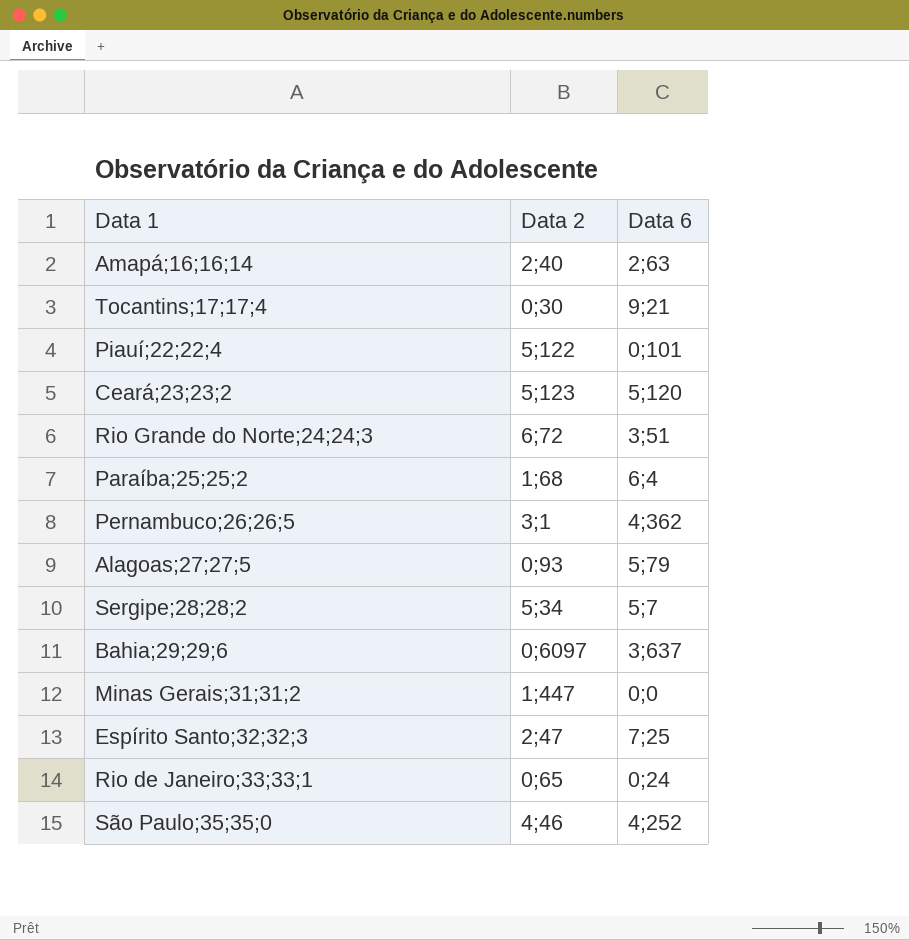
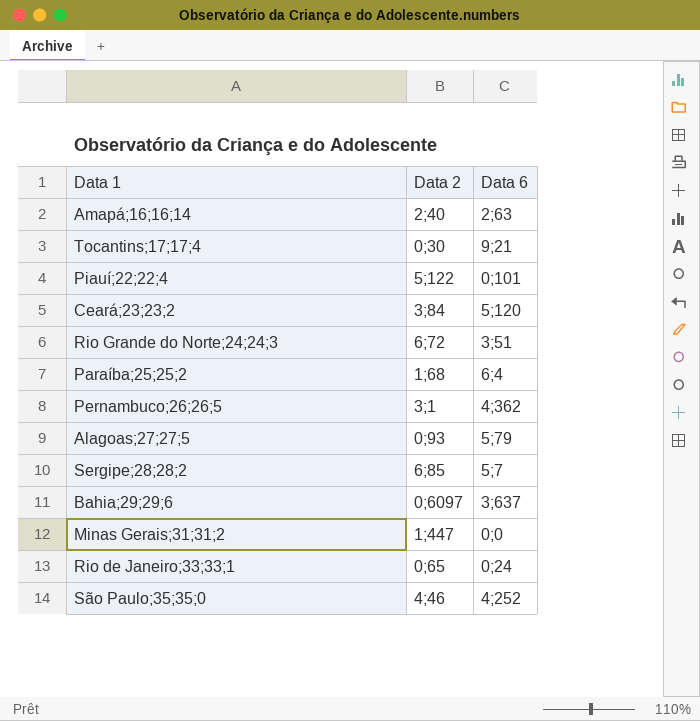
row Espírito Santo;32;32;3: 2;47 | 7;25 -> none
Ceará;23;23;2 | Data 2: 5;123 -> 3;84
Sergipe;28;28;2 | Data 2: 5;34 -> 6;85

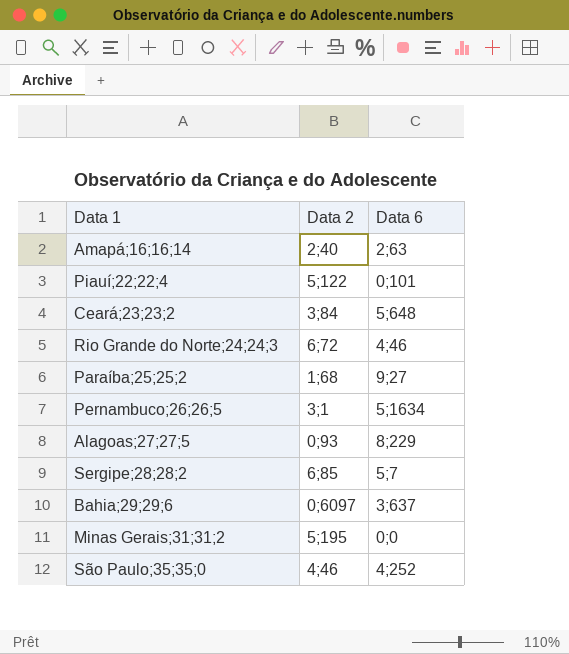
row Tocantins;17;17;4: 0;30 | 9;21 -> none
row Rio de Janeiro;33;33;1: 0;65 | 0;24 -> none
Ceará;23;23;2 | Data 6: 5;120 -> 5;648
Rio Grande do Norte;24;24;3 | Data 6: 3;51 -> 4;46
Paraíba;25;25;2 | Data 6: 6;4 -> 9;27
Pernambuco;26;26;5 | Data 6: 4;362 -> 5;1634
Alagoas;27;27;5 | Data 6: 5;79 -> 8;229
Minas Gerais;31;31;2 | Data 2: 1;447 -> 5;195

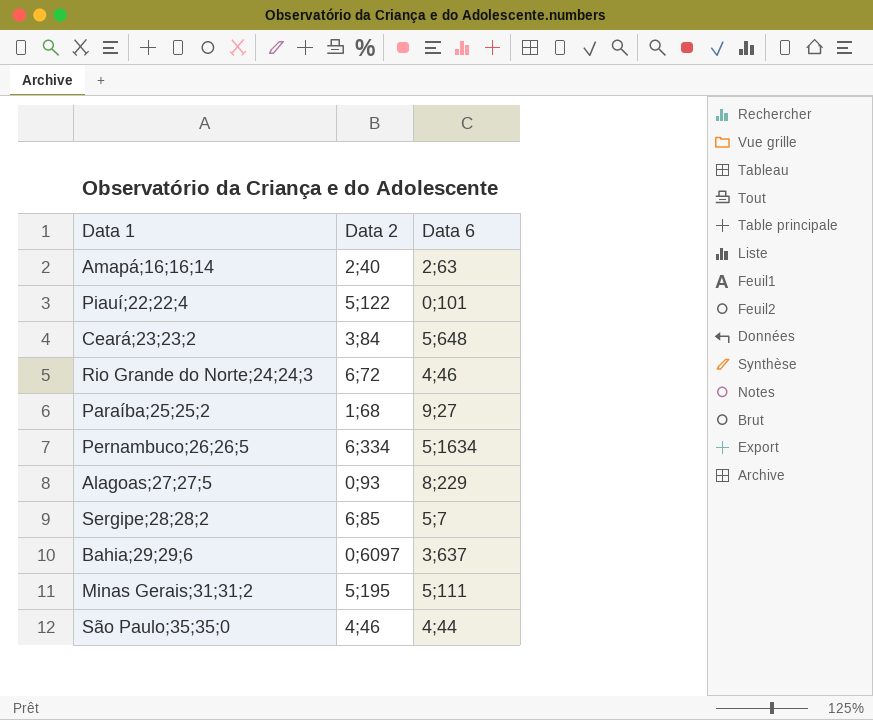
Pernambuco;26;26;5 | Data 2: 3;1 -> 6;334
Minas Gerais;31;31;2 | Data 6: 0;0 -> 5;111
São Paulo;35;35;0 | Data 6: 4;252 -> 4;44

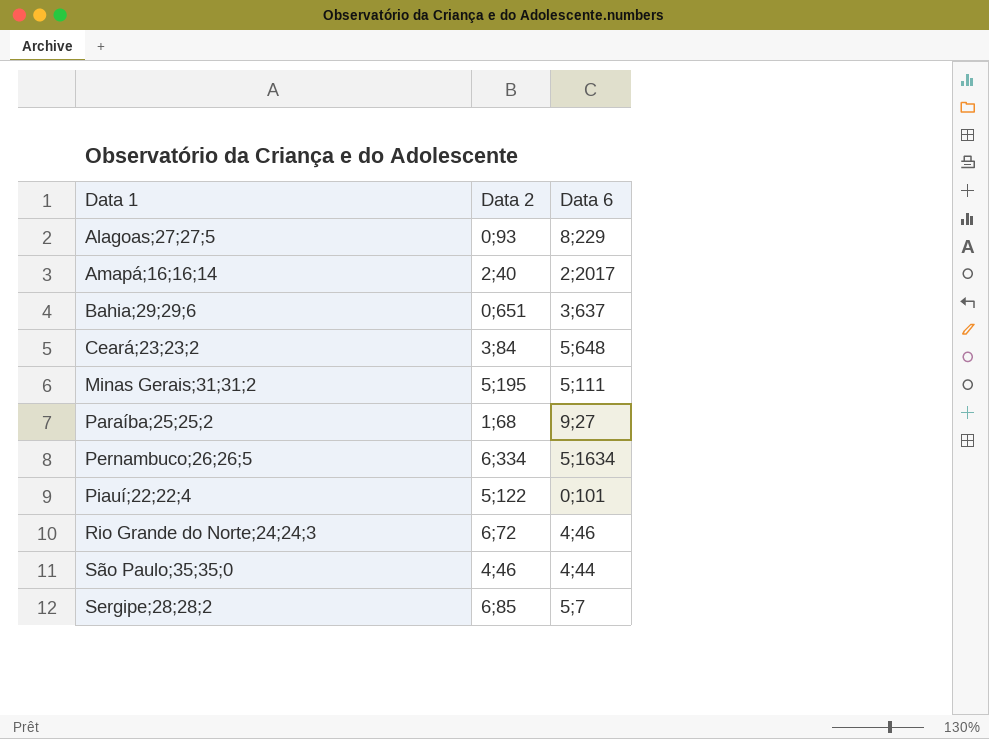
row order: none -> Data 1 ascending
Amapá;16;16;14 | Data 6: 2;63 -> 2;2017
Bahia;29;29;6 | Data 2: 0;6097 -> 0;651

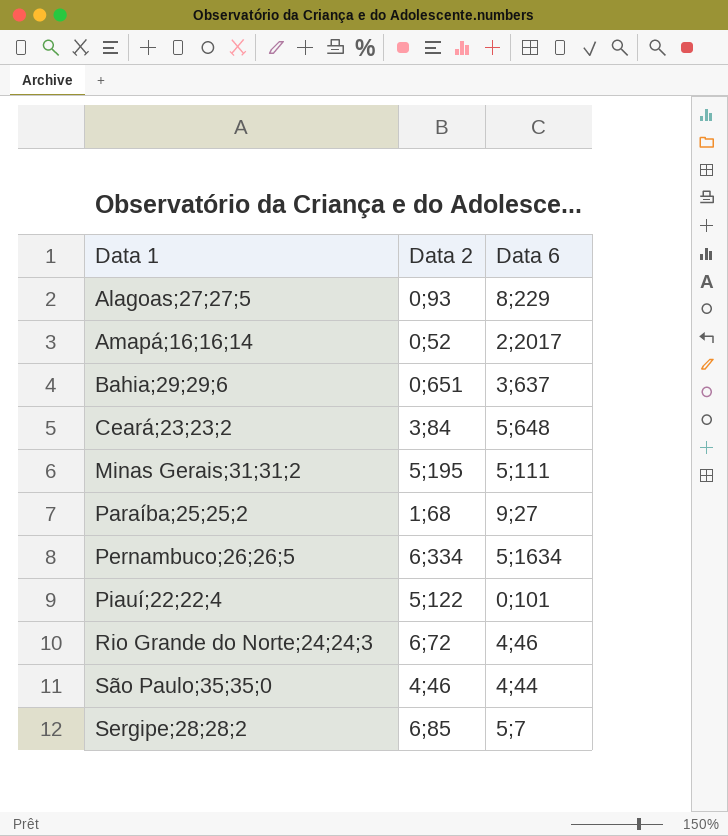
Amapá;16;16;14 | Data 2: 2;40 -> 0;52

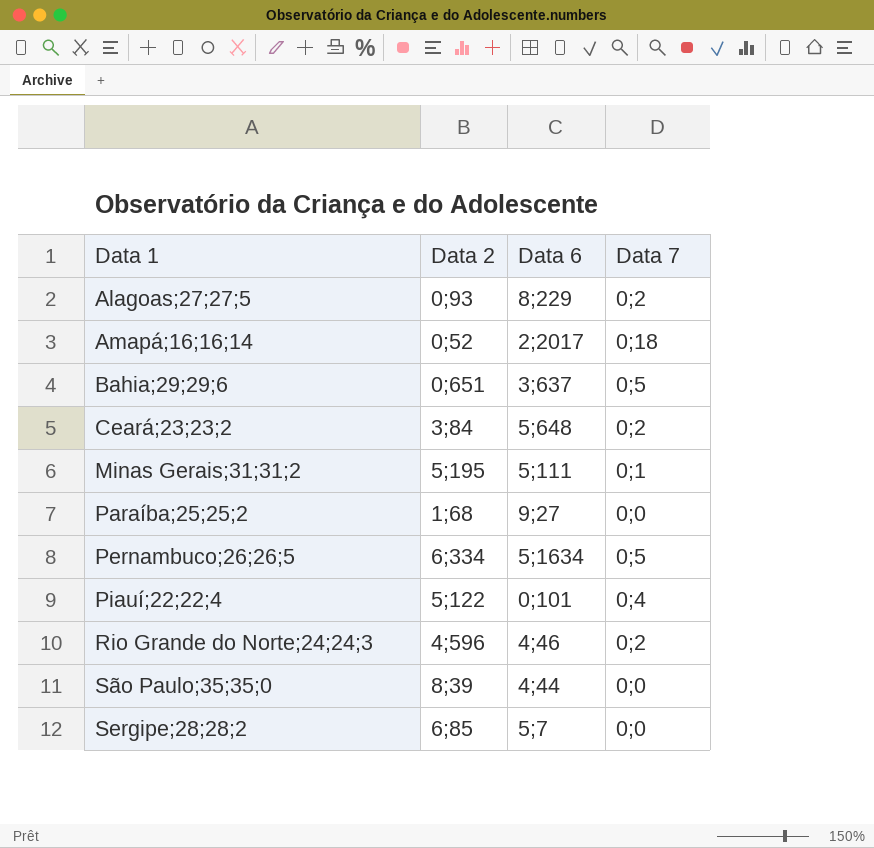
column Data 7 | position: none -> 4
Rio Grande do Norte;24;24;3 | Data 2: 6;72 -> 4;596
São Paulo;35;35;0 | Data 2: 4;46 -> 8;39

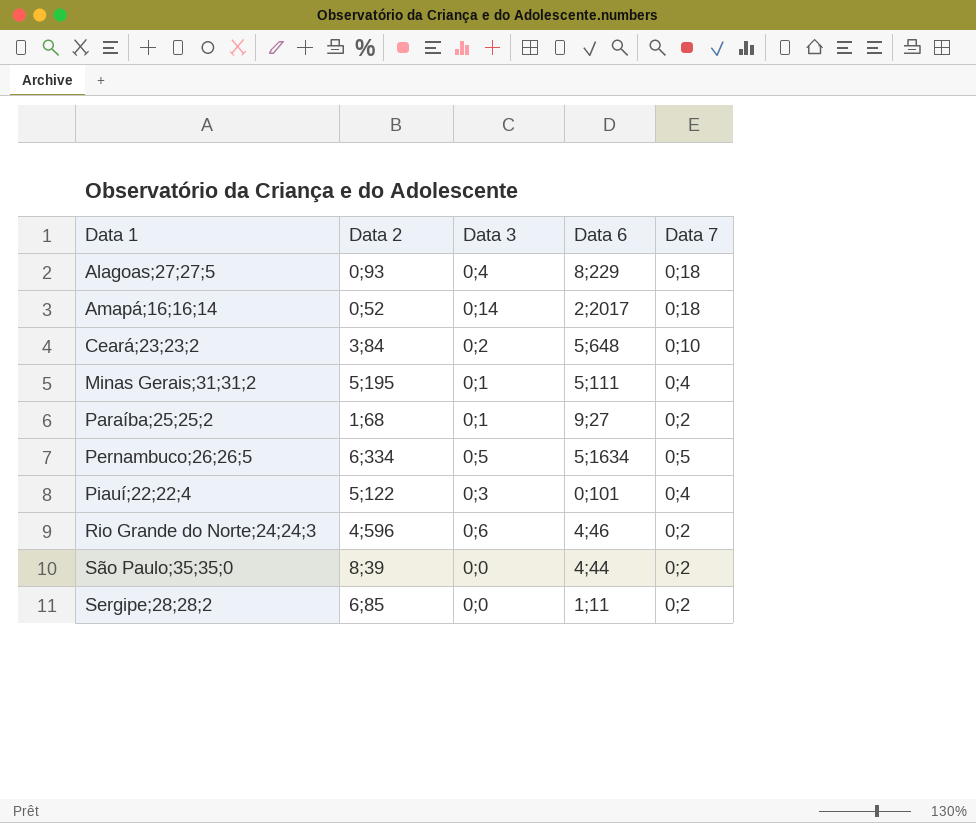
column Data 3 | position: none -> 3
row Bahia;29;29;6: 0;651 | 3;637 | 0;5 -> none
Alagoas;27;27;5 | Data 7: 0;2 -> 0;18
Ceará;23;23;2 | Data 7: 0;2 -> 0;10
Minas Gerais;31;31;2 | Data 7: 0;1 -> 0;4
Paraíba;25;25;2 | Data 7: 0;0 -> 0;2
São Paulo;35;35;0 | Data 7: 0;0 -> 0;2
Sergipe;28;28;2 | Data 6: 5;7 -> 1;11
Sergipe;28;28;2 | Data 7: 0;0 -> 0;2

